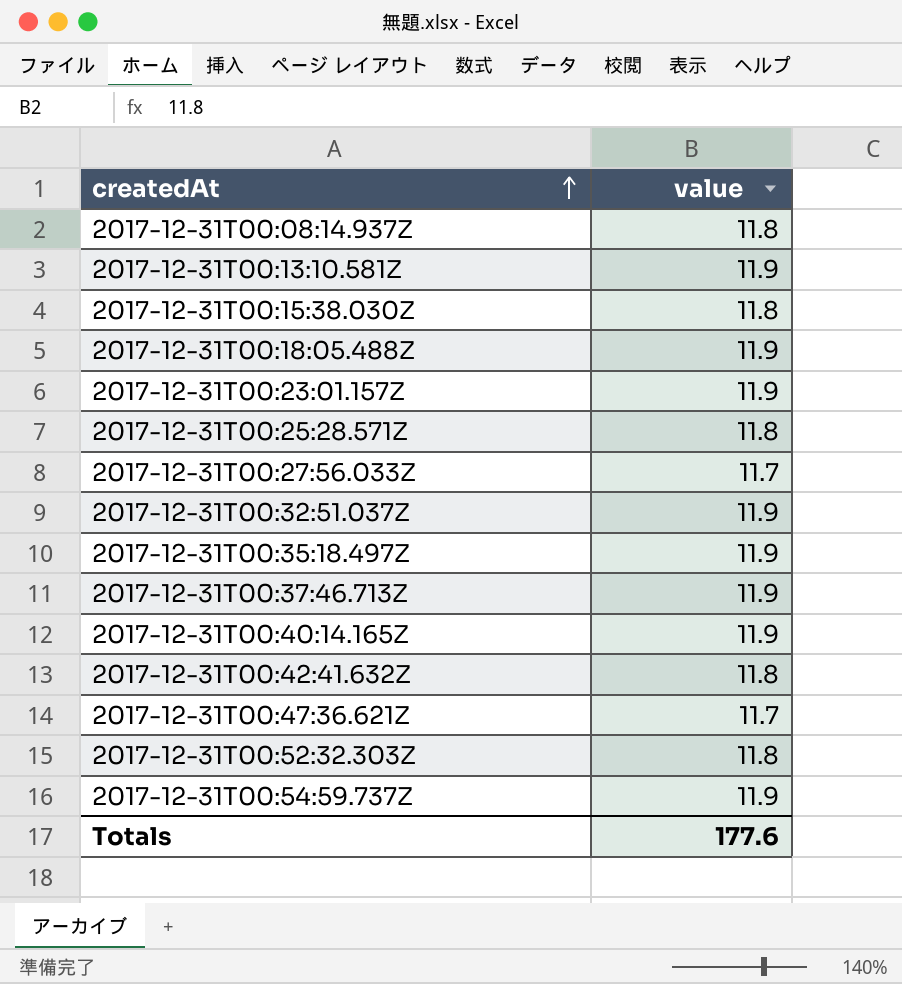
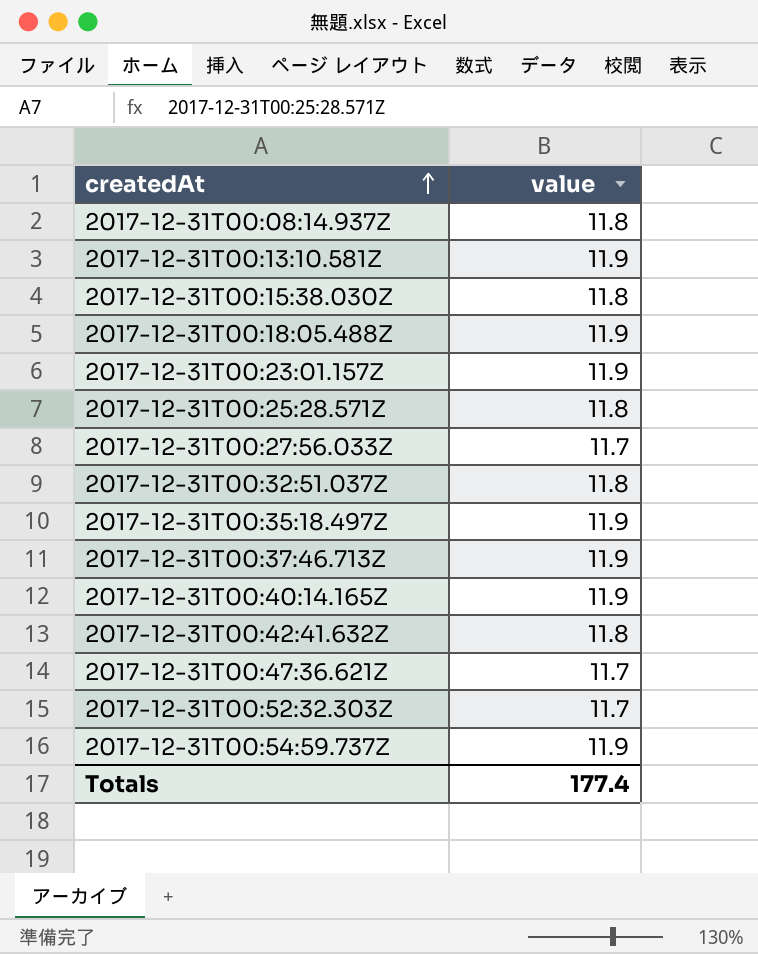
2017-12-31T00:32:51.037Z | value: 11.9 -> 11.8
2017-12-31T00:52:32.303Z | value: 11.8 -> 11.7
Totals | value: 177.6 -> 177.4

